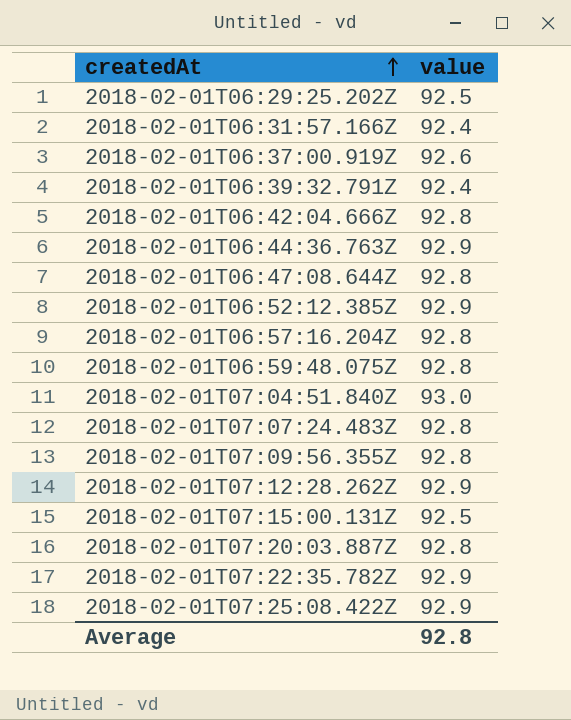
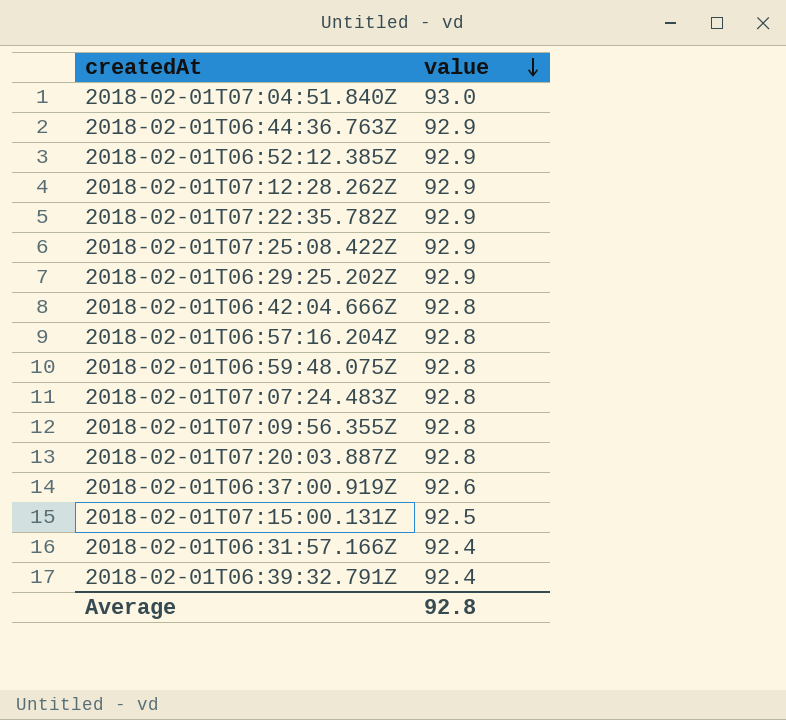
row order: createdAt ascending -> value descending
row 2018-02-01T06:47:08.644Z: 92.8 -> none
2018-02-01T06:29:25.202Z | value: 92.5 -> 92.9

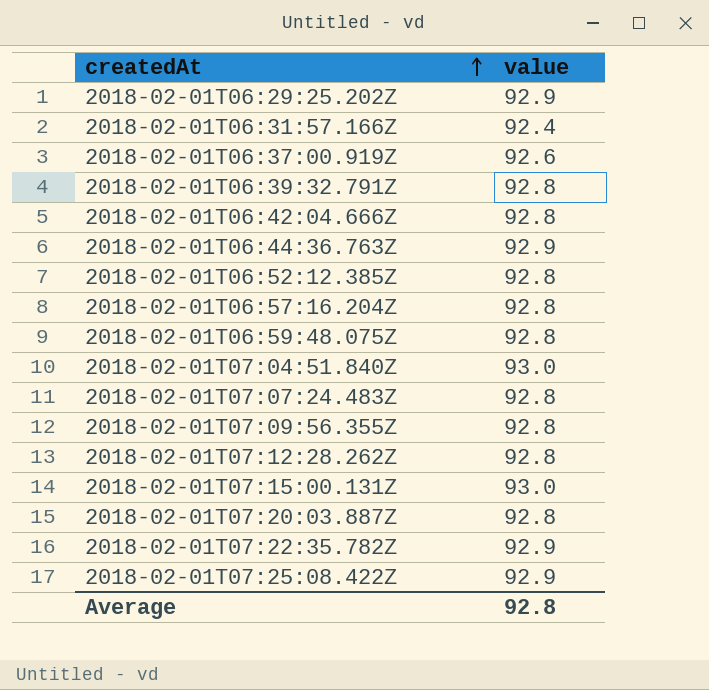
row order: value descending -> createdAt ascending
2018-02-01T06:39:32.791Z | value: 92.4 -> 92.8
2018-02-01T06:52:12.385Z | value: 92.9 -> 92.8
2018-02-01T07:12:28.262Z | value: 92.9 -> 92.8
2018-02-01T07:15:00.131Z | value: 92.5 -> 93.0

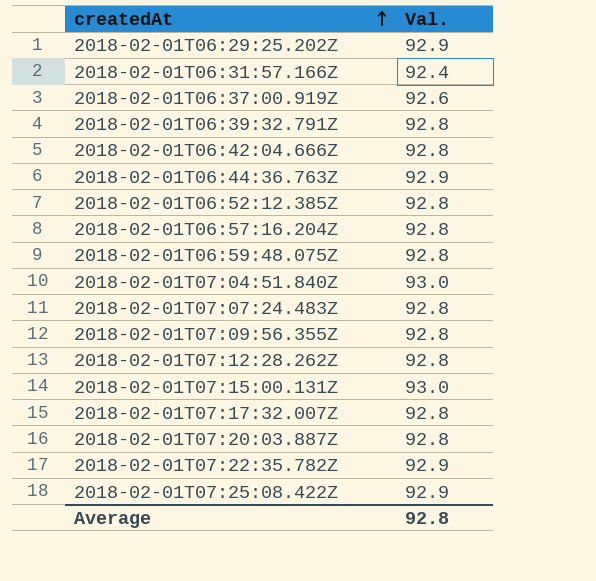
column name: value -> Val.
row 2018-02-01T07:17:32.007Z: none -> 92.8

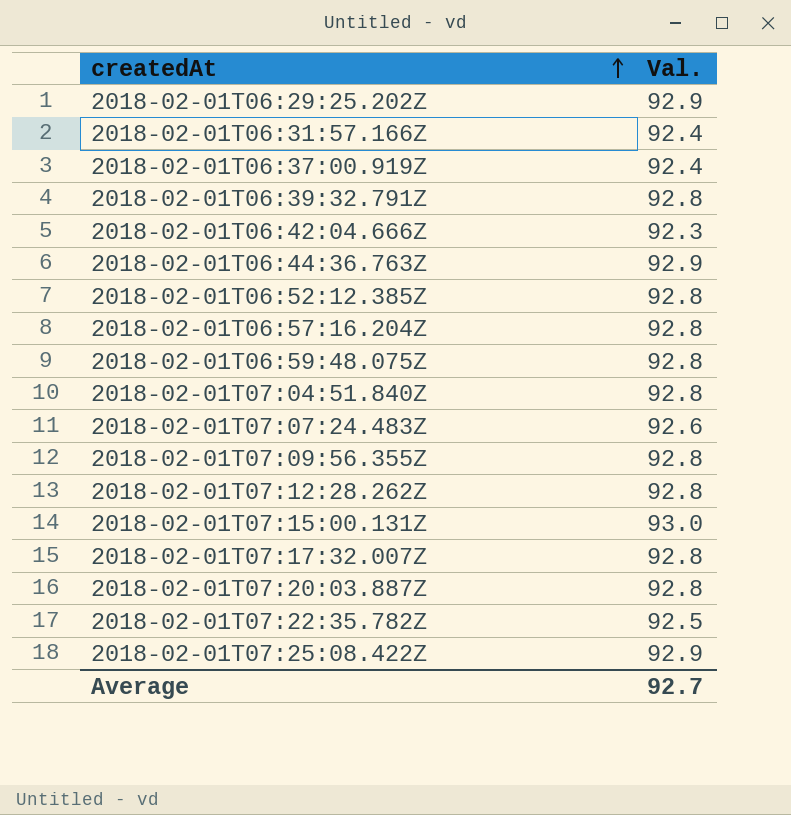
2018-02-01T06:37:00.919Z | Val.: 92.6 -> 92.4
2018-02-01T06:42:04.666Z | Val.: 92.8 -> 92.3
2018-02-01T07:04:51.840Z | Val.: 93.0 -> 92.8
2018-02-01T07:07:24.483Z | Val.: 92.8 -> 92.6
2018-02-01T07:22:35.782Z | Val.: 92.9 -> 92.5
Average | Val.: 92.8 -> 92.7

